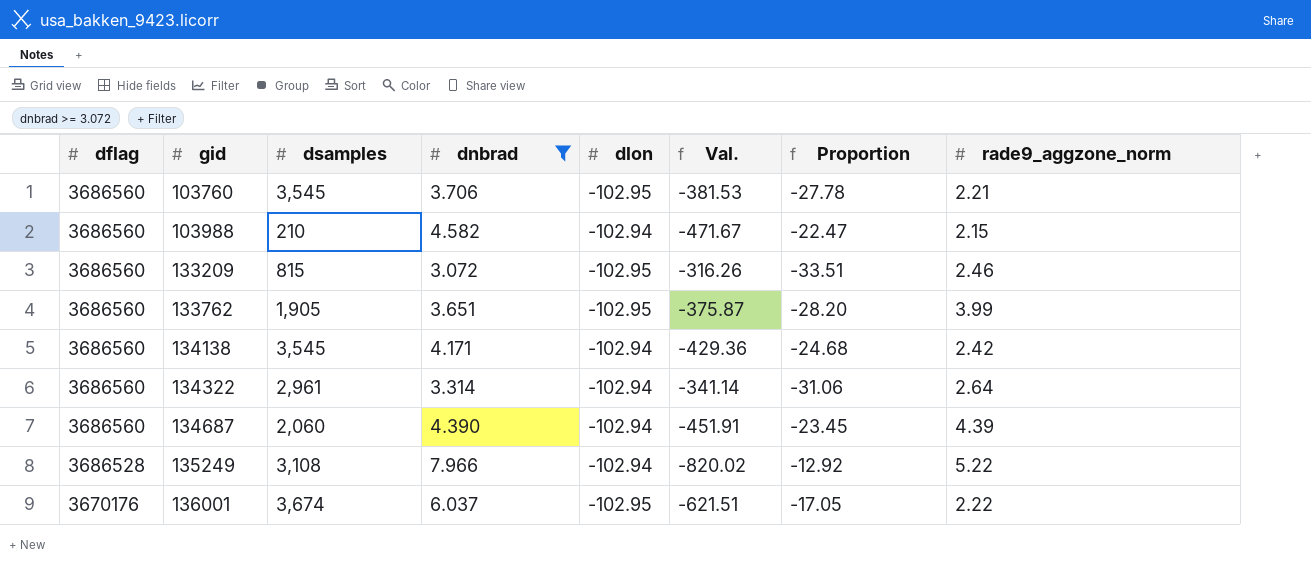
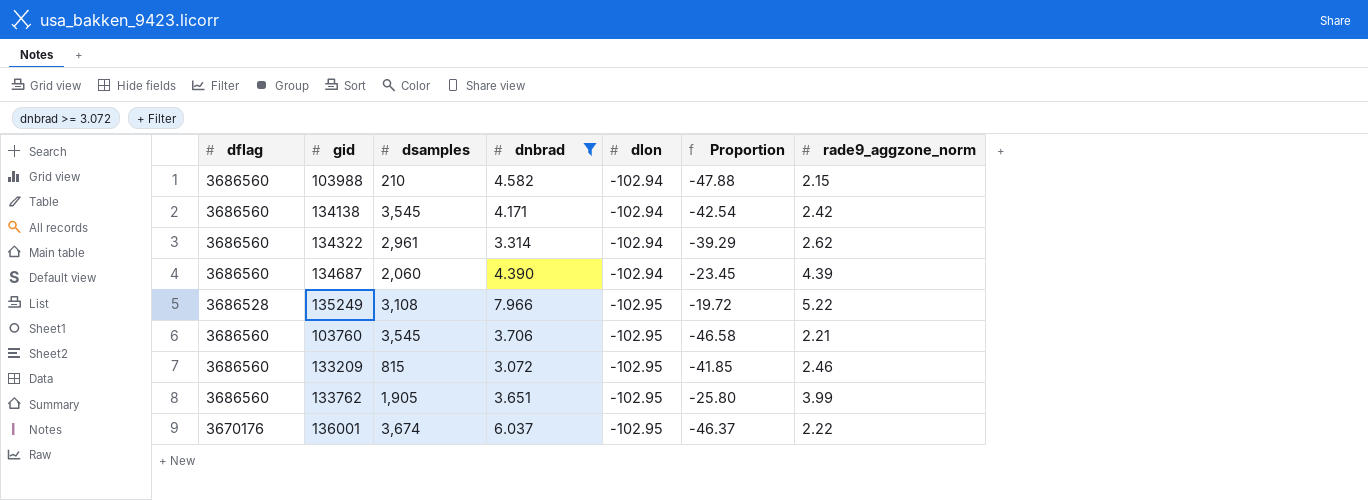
row order: dflag descending -> dlon descending
column Val. | formula: [dnbrad] * [dlon] -> none
column Proportion | formula: [dlon] / [dnbrad] -> [dlon] / [rade9_aggzone_norm]
134322 | rade9_aggzone_norm: 2.64 -> 2.62
135249 | dlon: -102.94 -> -102.95

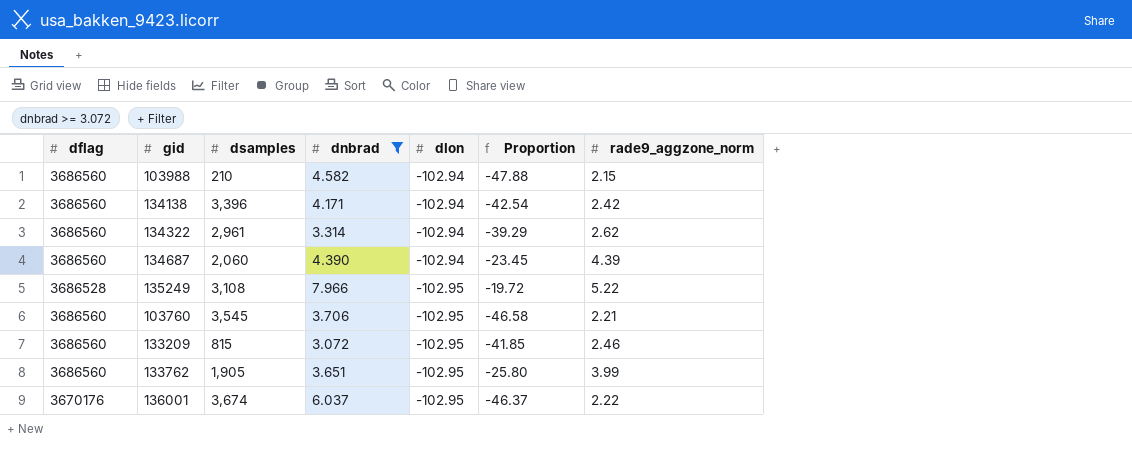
134138 | dsamples: 3,545 -> 3,396

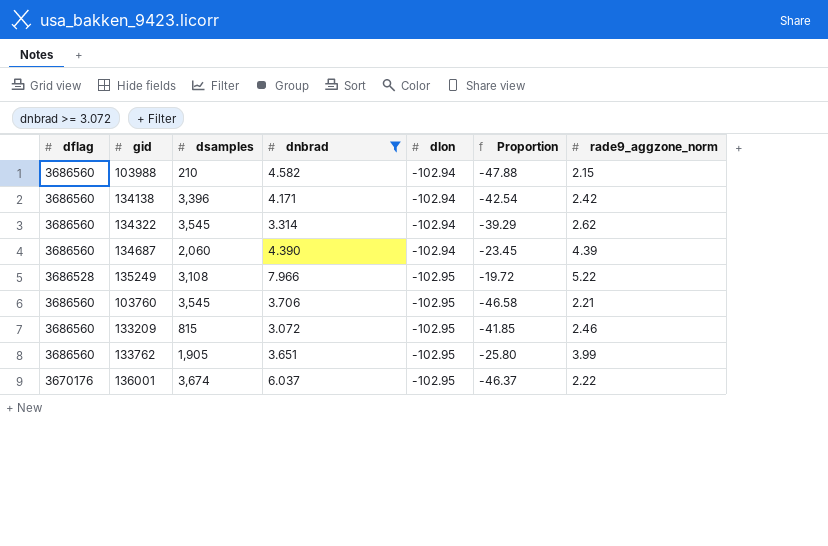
134322 | dsamples: 2,961 -> 3,545

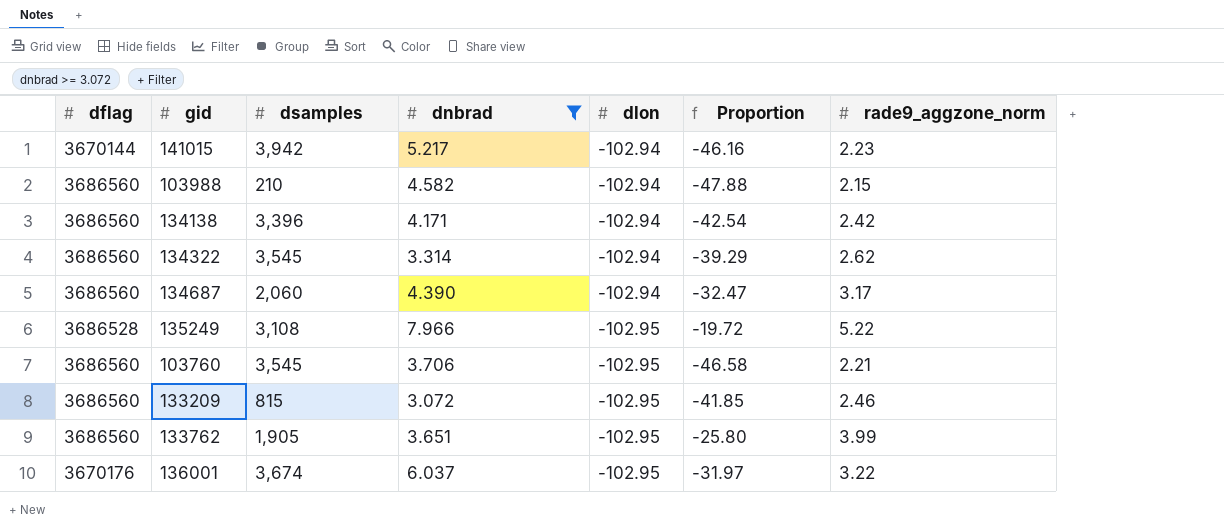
row 141015: none -> 3670144 | 3,942 | 5.217 | -102.94 | -46.16 | 2.23
134687 | Proportion: -23.45 -> -32.47
134687 | rade9_aggzone_norm: 4.39 -> 3.17
136001 | Proportion: -46.37 -> -31.97
136001 | rade9_aggzone_norm: 2.22 -> 3.22

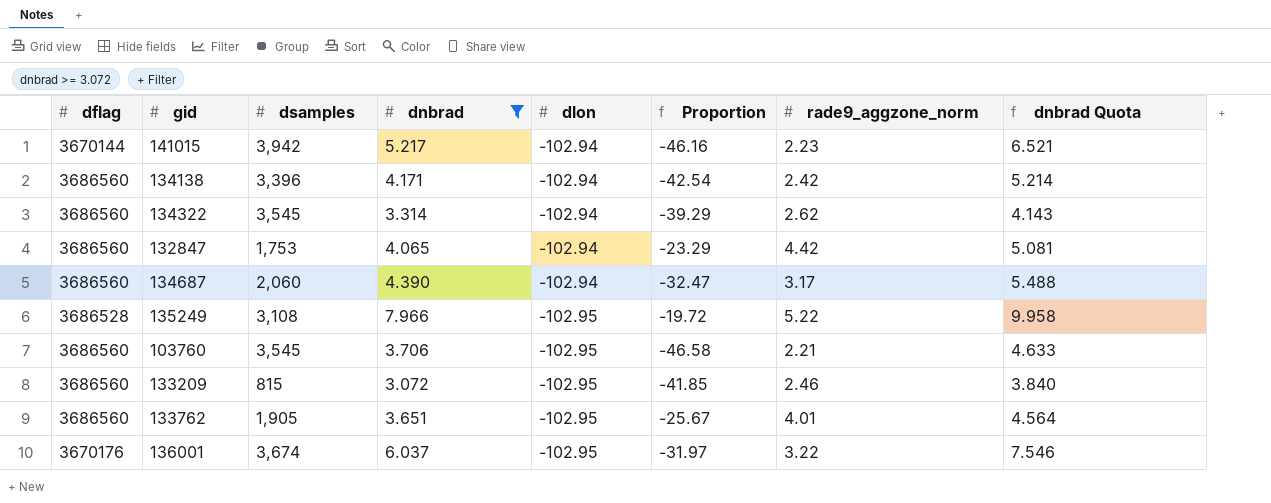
column dnbrad Quota | formula: none -> [dnbrad] * 1.25
row 103988: 3686560 | 210 | 4.582 | -102.94 | -47.88 | 2.15 -> none
row 132847: none -> 3686560 | 1,753 | 4.065 | -102.94 | -23.29 | 4.42 | 5.081
133762 | Proportion: -25.80 -> -25.67
133762 | rade9_aggzone_norm: 3.99 -> 4.01

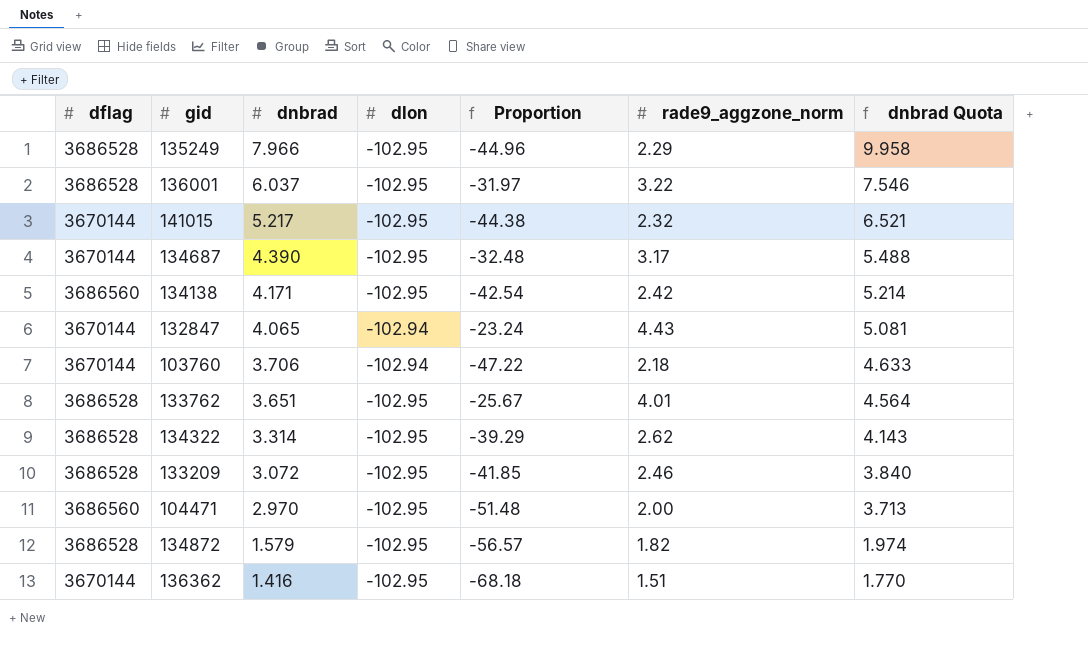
filter: dnbrad >= 3.072 -> none
row order: dlon descending -> dnbrad descending
column dsamples | position: 3 -> none
135249 | Proportion: -19.72 -> -44.96
135249 | rade9_aggzone_norm: 5.22 -> 2.29
136001 | dflag: 3670176 -> 3686528
141015 | dlon: -102.94 -> -102.95
141015 | Proportion: -46.16 -> -44.38
141015 | rade9_aggzone_norm: 2.23 -> 2.32
134687 | dflag: 3686560 -> 3670144
134687 | dlon: -102.94 -> -102.95
134687 | Proportion: -32.47 -> -32.48
134138 | dlon: -102.94 -> -102.95
132847 | dflag: 3686560 -> 3670144
132847 | Proportion: -23.29 -> -23.24
132847 | rade9_aggzone_norm: 4.42 -> 4.43
103760 | dflag: 3686560 -> 3670144
103760 | dlon: -102.95 -> -102.94
103760 | Proportion: -46.58 -> -47.22
103760 | rade9_aggzone_norm: 2.21 -> 2.18
133762 | dflag: 3686560 -> 3686528
134322 | dflag: 3686560 -> 3686528
134322 | dlon: -102.94 -> -102.95
133209 | dflag: 3686560 -> 3686528

